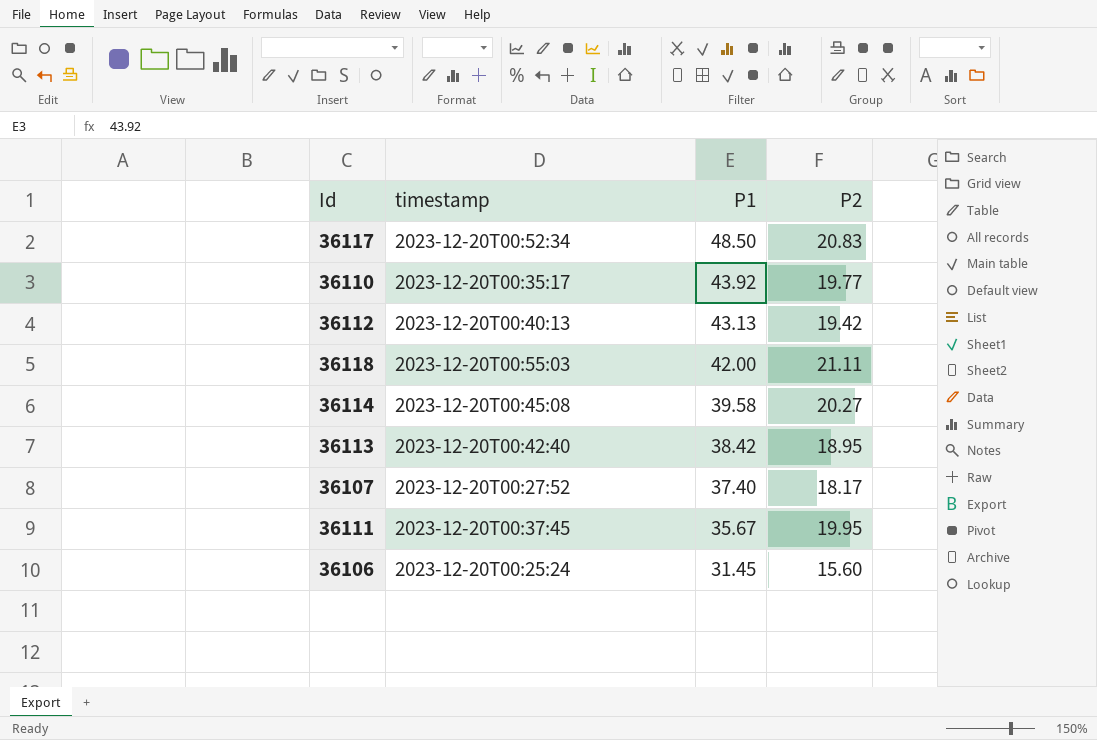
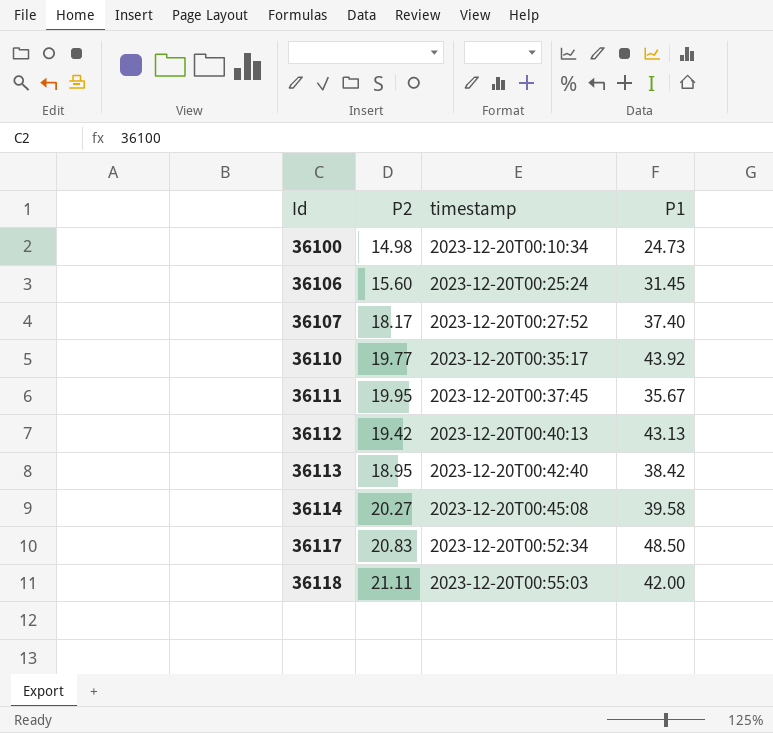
row order: P1 descending -> Id ascending
column P2 | position: 4 -> 2
row 36100: none -> 14.98 | 2023-12-20T00:10:34 | 24.73

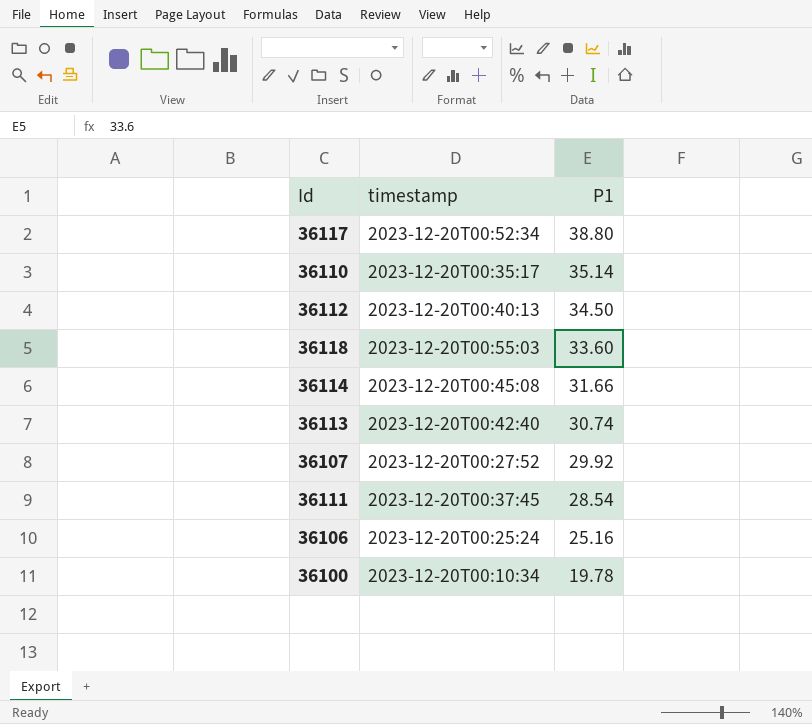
row order: Id ascending -> P1 descending
column P2 | position: 2 -> none
36117 | P1: 48.50 -> 38.80
36110 | P1: 43.92 -> 35.14
36112 | P1: 43.13 -> 34.50
36118 | P1: 42.00 -> 33.60
36114 | P1: 39.58 -> 31.66
36113 | P1: 38.42 -> 30.74
36107 | P1: 37.40 -> 29.92
36111 | P1: 35.67 -> 28.54
36106 | P1: 31.45 -> 25.16
36100 | P1: 24.73 -> 19.78

